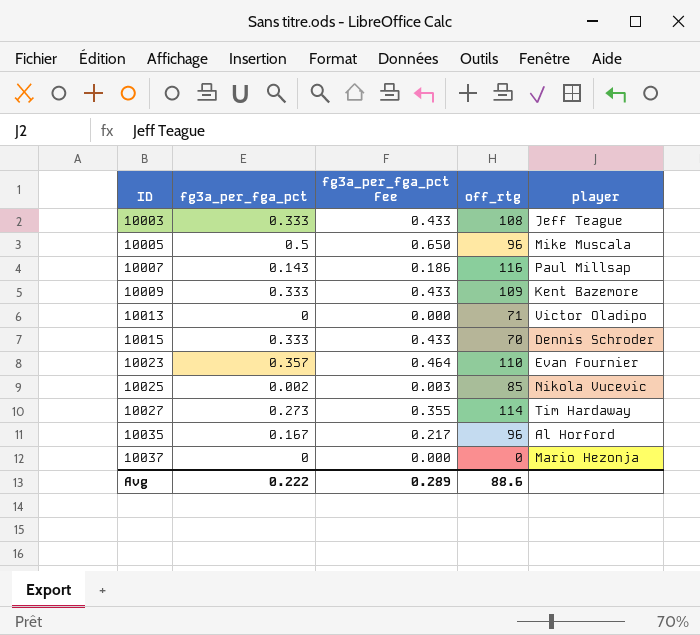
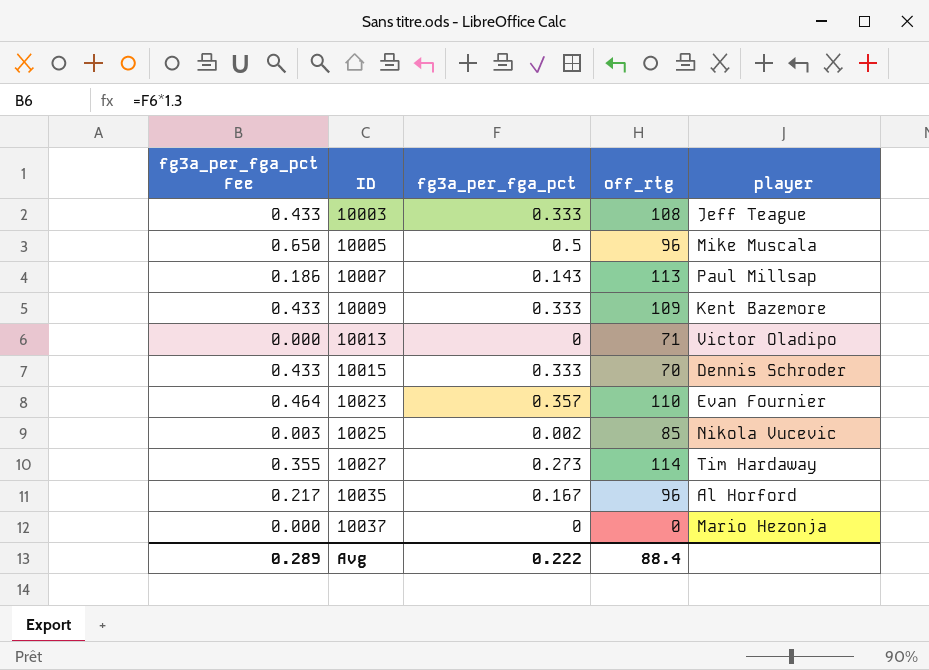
column fg3a_per_fga_pct Fee | position: 3 -> 1
10007 | off_rtg: 116 -> 113
Avg | off_rtg: 88.6 -> 88.4

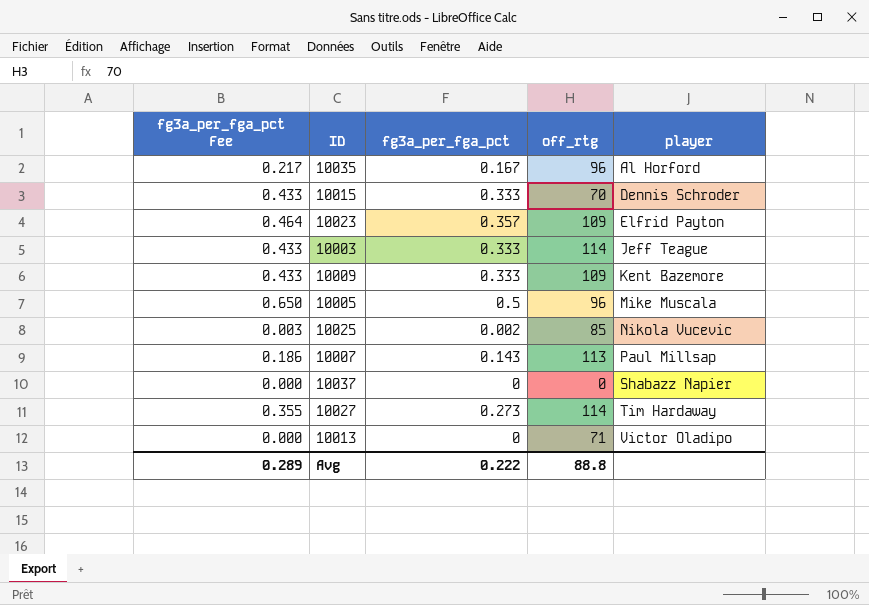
row order: ID ascending -> player ascending
10023 | off_rtg: 110 -> 109
10023 | player: Evan Fournier -> Elfrid Payton
10003 | off_rtg: 108 -> 114
10037 | player: Mario Hezonja -> Shabazz Napier
Avg | off_rtg: 88.4 -> 88.8

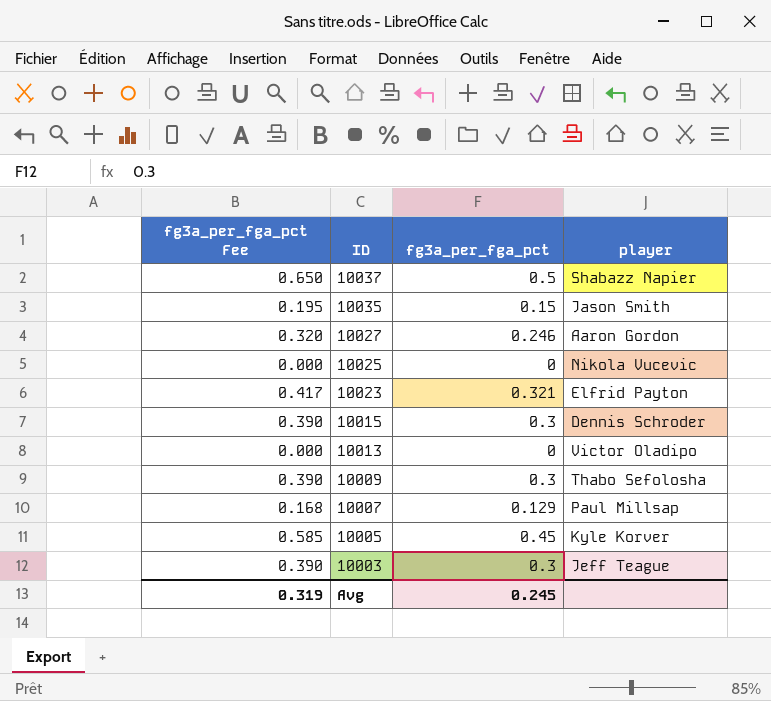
row order: player ascending -> ID descending
column off_rtg | position: 4 -> none
10037 | fg3a_per_fga_pct Fee: 0.000 -> 0.650
10037 | fg3a_per_fga_pct: 0 -> 0.5
10035 | fg3a_per_fga_pct Fee: 0.217 -> 0.195
10035 | fg3a_per_fga_pct: 0.167 -> 0.15
10035 | player: Al Horford -> Jason Smith
10027 | fg3a_per_fga_pct Fee: 0.355 -> 0.320
10027 | fg3a_per_fga_pct: 0.273 -> 0.246
10027 | player: Tim Hardaway -> Aaron Gordon
10025 | fg3a_per_fga_pct Fee: 0.003 -> 0.000
10025 | fg3a_per_fga_pct: 0.002 -> 0
10023 | fg3a_per_fga_pct Fee: 0.464 -> 0.417
10023 | fg3a_per_fga_pct: 0.357 -> 0.321
10015 | fg3a_per_fga_pct Fee: 0.433 -> 0.390
10015 | fg3a_per_fga_pct: 0.333 -> 0.3
10009 | fg3a_per_fga_pct Fee: 0.433 -> 0.390
10009 | fg3a_per_fga_pct: 0.333 -> 0.3
10009 | player: Kent Bazemore -> Thabo Sefolosha
10007 | fg3a_per_fga_pct Fee: 0.186 -> 0.168
10007 | fg3a_per_fga_pct: 0.143 -> 0.129
10005 | fg3a_per_fga_pct Fee: 0.650 -> 0.585
10005 | fg3a_per_fga_pct: 0.5 -> 0.45
10005 | player: Mike Muscala -> Kyle Korver
10003 | fg3a_per_fga_pct Fee: 0.433 -> 0.390
10003 | fg3a_per_fga_pct: 0.333 -> 0.3
Avg | fg3a_per_fga_pct Fee: 0.289 -> 0.319
Avg | fg3a_per_fga_pct: 0.222 -> 0.245

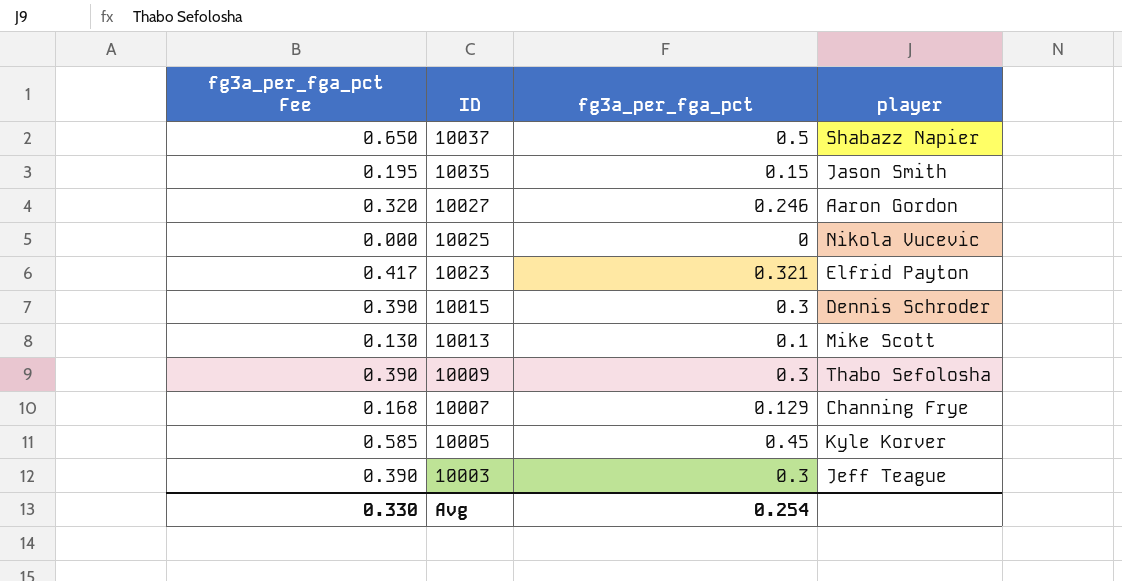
10013 | fg3a_per_fga_pct Fee: 0.000 -> 0.130
10013 | fg3a_per_fga_pct: 0 -> 0.1
10013 | player: Victor Oladipo -> Mike Scott
10007 | player: Paul Millsap -> Channing Frye
Avg | fg3a_per_fga_pct Fee: 0.319 -> 0.330
Avg | fg3a_per_fga_pct: 0.245 -> 0.254

